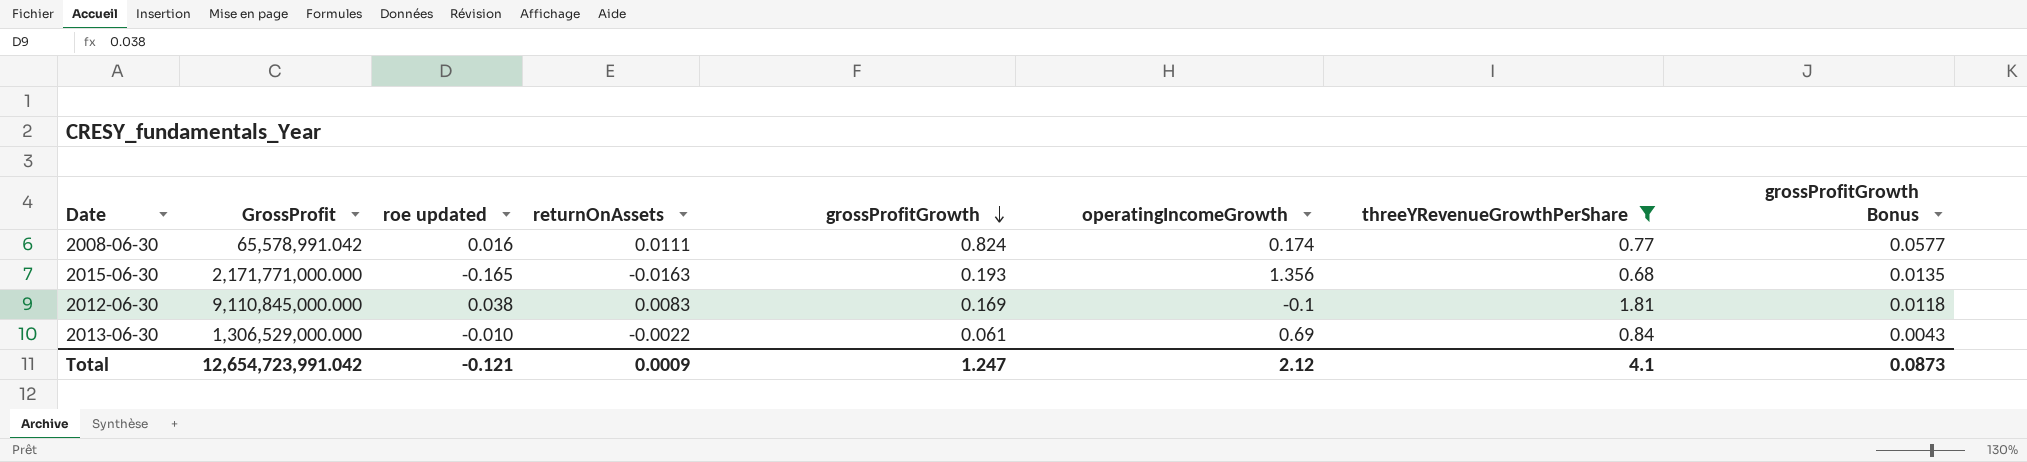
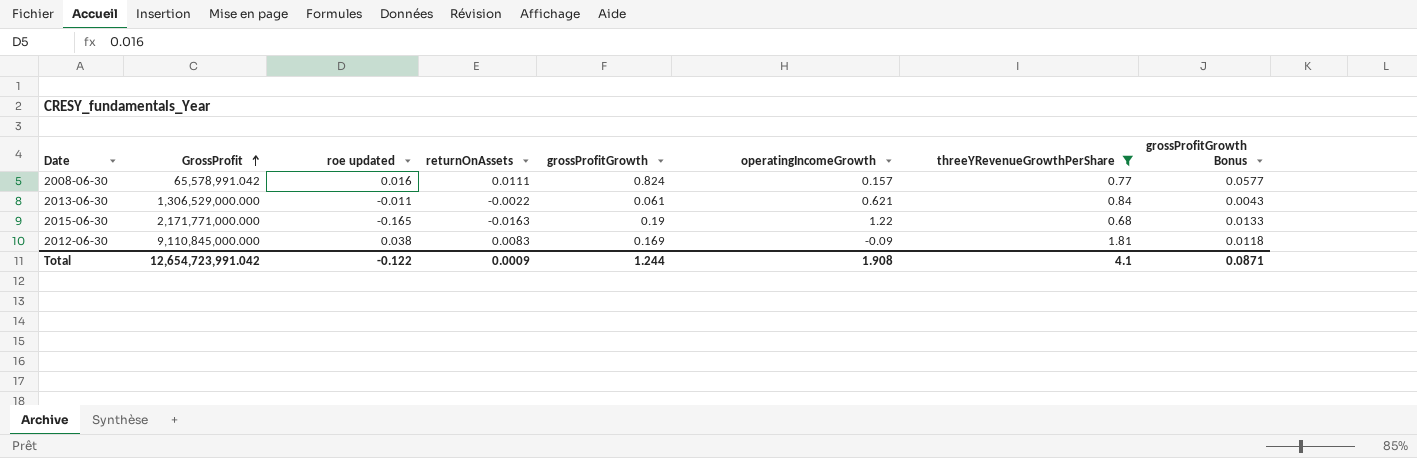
row order: grossProfitGrowth descending -> GrossProfit ascending
2008-06-30 | operatingIncomeGrowth: 0.174 -> 0.157
2013-06-30 | roe updated: -0.010 -> -0.011
2013-06-30 | operatingIncomeGrowth: 0.69 -> 0.621
2015-06-30 | grossProfitGrowth: 0.193 -> 0.19
2015-06-30 | operatingIncomeGrowth: 1.356 -> 1.22
2015-06-30 | grossProfitGrowth Bonus: 0.0135 -> 0.0133
2012-06-30 | operatingIncomeGrowth: -0.1 -> -0.09
Total | roe updated: -0.121 -> -0.122
Total | grossProfitGrowth: 1.247 -> 1.244
Total | operatingIncomeGrowth: 2.12 -> 1.908
Total | grossProfitGrowth Bonus: 0.0873 -> 0.0871

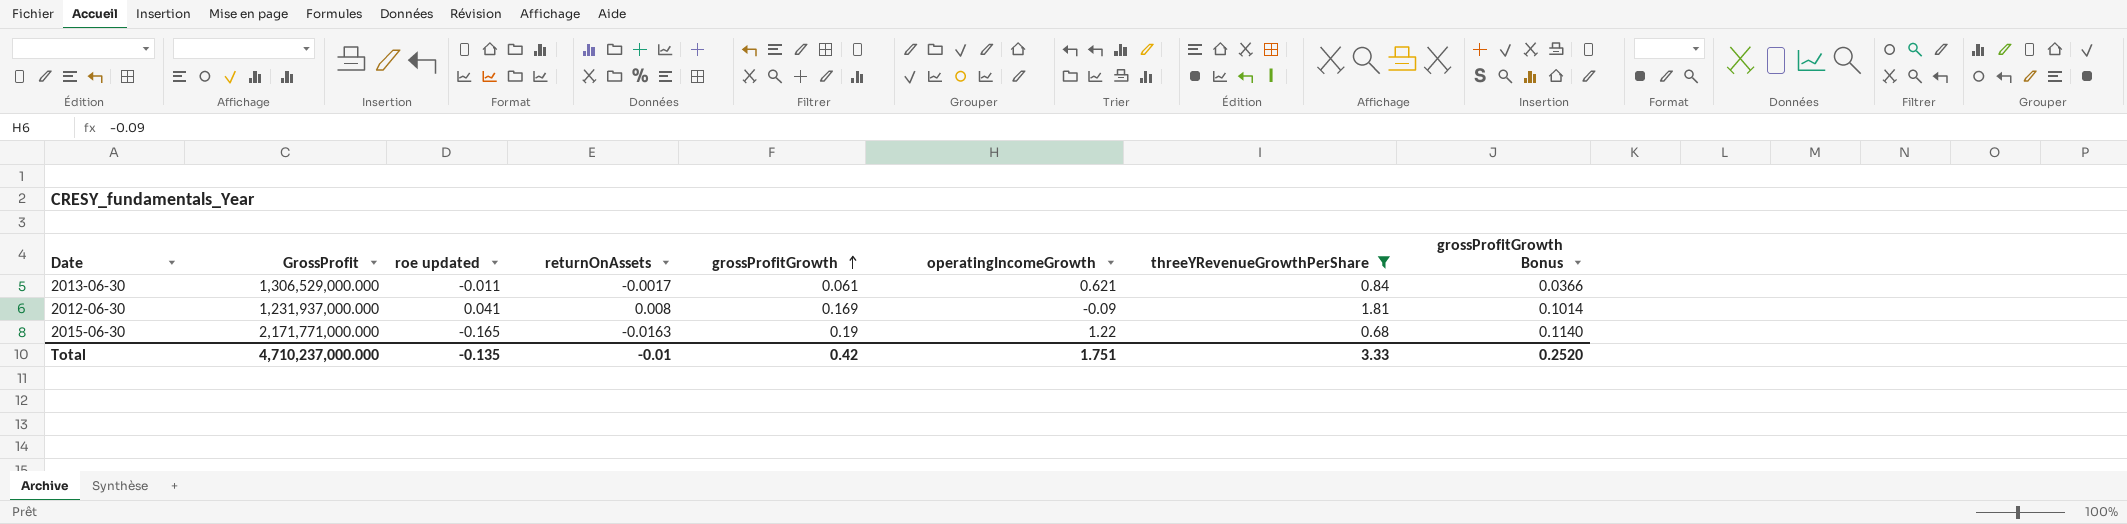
row order: GrossProfit ascending -> grossProfitGrowth ascending
column grossProfitGrowth Bonus | formula: [grossProfitGrowth] * 0.07 -> [grossProfitGrowth] * 0.6
row 2008-06-30: 65,578,991.042 | 0.016 | 0.0111 | 0.824 | 0.157 | 0.77 | 0.0577 -> none
2013-06-30 | returnOnAssets: -0.0022 -> -0.0017
2012-06-30 | GrossProfit: 9,110,845,000.000 -> 1,231,937,000.000
2012-06-30 | roe updated: 0.038 -> 0.041
2012-06-30 | returnOnAssets: 0.0083 -> 0.008
Total | GrossProfit: 12,654,723,991.042 -> 4,710,237,000.000
Total | roe updated: -0.122 -> -0.135
Total | returnOnAssets: 0.0009 -> -0.01
Total | grossProfitGrowth: 1.244 -> 0.42
Total | operatingIncomeGrowth: 1.908 -> 1.751
Total | threeYRevenueGrowthPerShare: 4.1 -> 3.33
Total | grossProfitGrowth Bonus: 0.0871 -> 0.2520

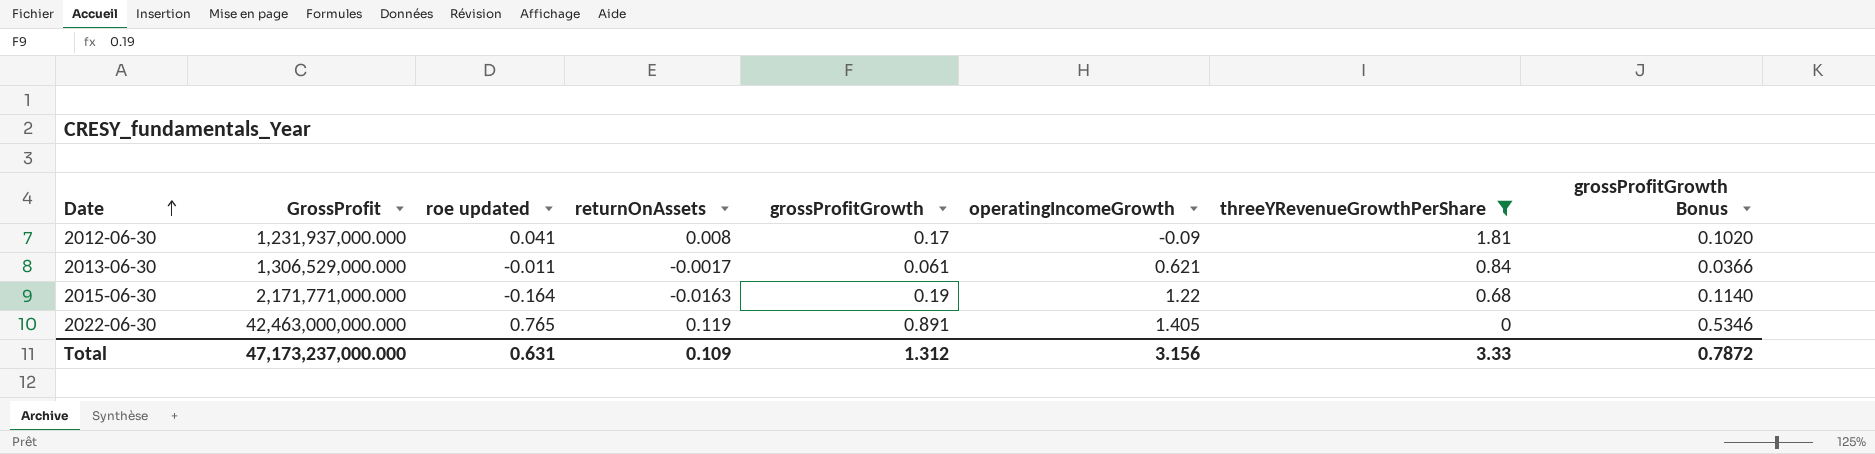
row order: grossProfitGrowth ascending -> Date ascending
2012-06-30 | grossProfitGrowth: 0.169 -> 0.17
2012-06-30 | grossProfitGrowth Bonus: 0.1014 -> 0.1020
2015-06-30 | roe updated: -0.165 -> -0.164
row 2022-06-30: none -> 42,463,000,000.000 | 0.765 | 0.119 | 0.891 | 1.405 | 0 | 0.5346
Total | GrossProfit: 4,710,237,000.000 -> 47,173,237,000.000
Total | roe updated: -0.135 -> 0.631
Total | returnOnAssets: -0.01 -> 0.109
Total | grossProfitGrowth: 0.42 -> 1.312
Total | operatingIncomeGrowth: 1.751 -> 3.156
Total | grossProfitGrowth Bonus: 0.2520 -> 0.7872

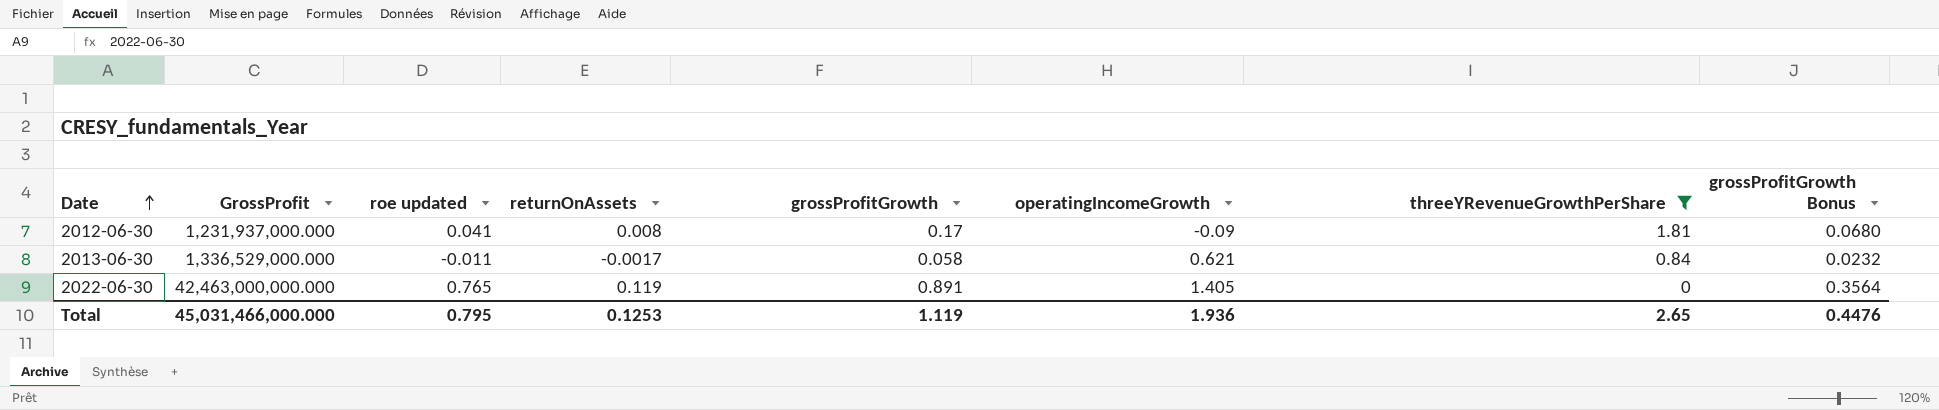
column grossProfitGrowth Bonus | formula: [grossProfitGrowth] * 0.6 -> [grossProfitGrowth] * 0.4
row 2015-06-30: 2,171,771,000.000 | -0.164 | -0.0163 | 0.19 | 1.22 | 0.68 | 0.1140 -> none
2013-06-30 | GrossProfit: 1,306,529,000.000 -> 1,336,529,000.000
2013-06-30 | grossProfitGrowth: 0.061 -> 0.058
Total | GrossProfit: 47,173,237,000.000 -> 45,031,466,000.000
Total | roe updated: 0.631 -> 0.795
Total | returnOnAssets: 0.109 -> 0.1253
Total | grossProfitGrowth: 1.312 -> 1.119
Total | operatingIncomeGrowth: 3.156 -> 1.936
Total | threeYRevenueGrowthPerShare: 3.33 -> 2.65
Total | grossProfitGrowth Bonus: 0.7872 -> 0.4476

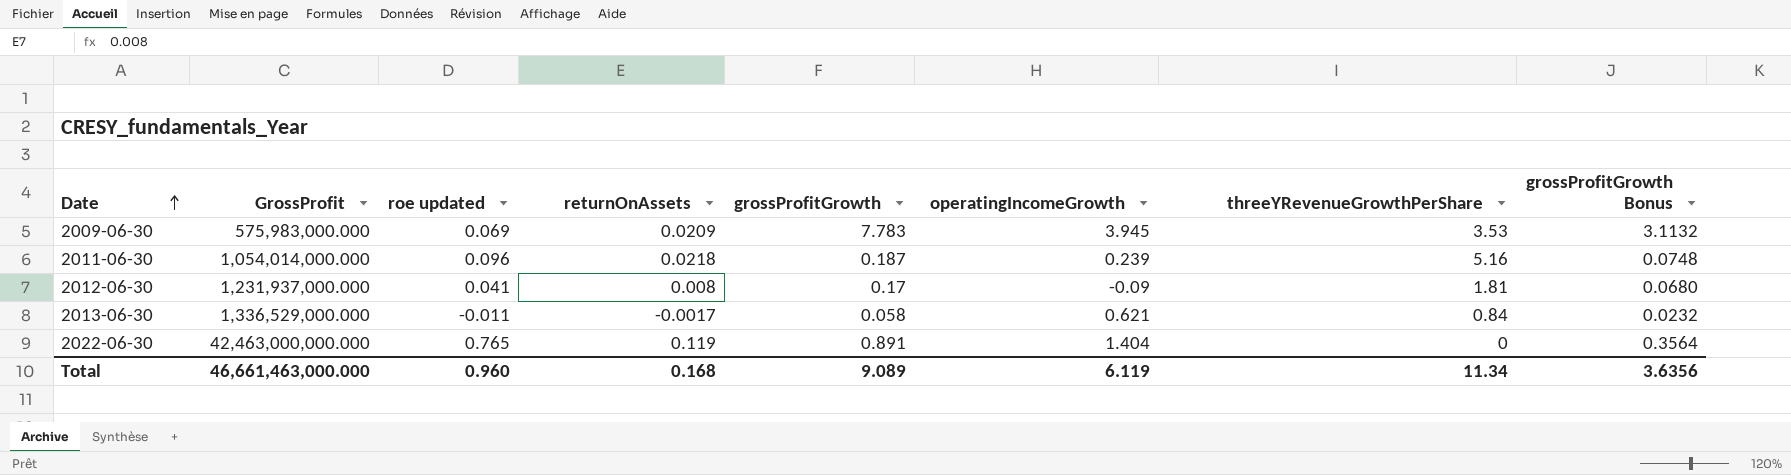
filter: threeYRevenueGrowthPerShare <= 1.81 -> none
2022-06-30 | operatingIncomeGrowth: 1.405 -> 1.404
Total | GrossProfit: 45,031,466,000.000 -> 46,661,463,000.000
Total | roe updated: 0.795 -> 0.960
Total | returnOnAssets: 0.1253 -> 0.168
Total | grossProfitGrowth: 1.119 -> 9.089
Total | operatingIncomeGrowth: 1.936 -> 6.119
Total | threeYRevenueGrowthPerShare: 2.65 -> 11.34
Total | grossProfitGrowth Bonus: 0.4476 -> 3.6356

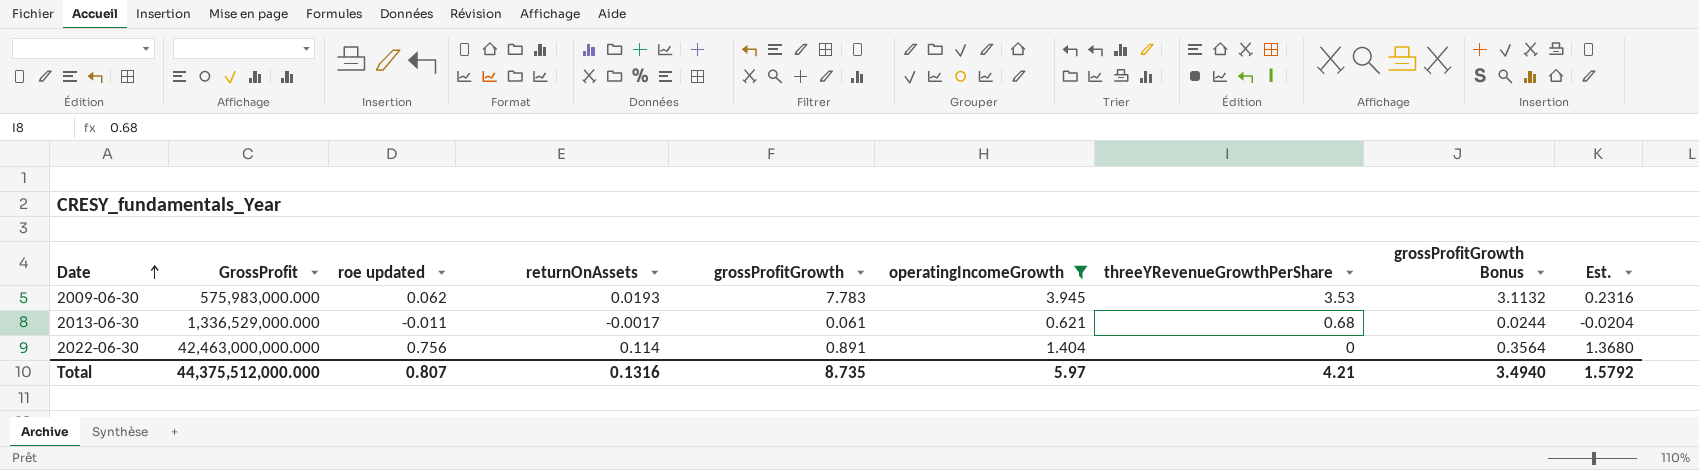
filter: none -> operatingIncomeGrowth >= 0.621
column Est. | formula: none -> [returnOnAssets] * 12
2009-06-30 | roe updated: 0.069 -> 0.062
2009-06-30 | returnOnAssets: 0.0209 -> 0.0193
2013-06-30 | grossProfitGrowth: 0.058 -> 0.061
2013-06-30 | threeYRevenueGrowthPerShare: 0.84 -> 0.68
2013-06-30 | grossProfitGrowth Bonus: 0.0232 -> 0.0244
2022-06-30 | roe updated: 0.765 -> 0.756
2022-06-30 | returnOnAssets: 0.119 -> 0.114
Total | GrossProfit: 46,661,463,000.000 -> 44,375,512,000.000
Total | roe updated: 0.960 -> 0.807
Total | returnOnAssets: 0.168 -> 0.1316
Total | grossProfitGrowth: 9.089 -> 8.735
Total | operatingIncomeGrowth: 6.119 -> 5.97
Total | threeYRevenueGrowthPerShare: 11.34 -> 4.21
Total | grossProfitGrowth Bonus: 3.6356 -> 3.4940

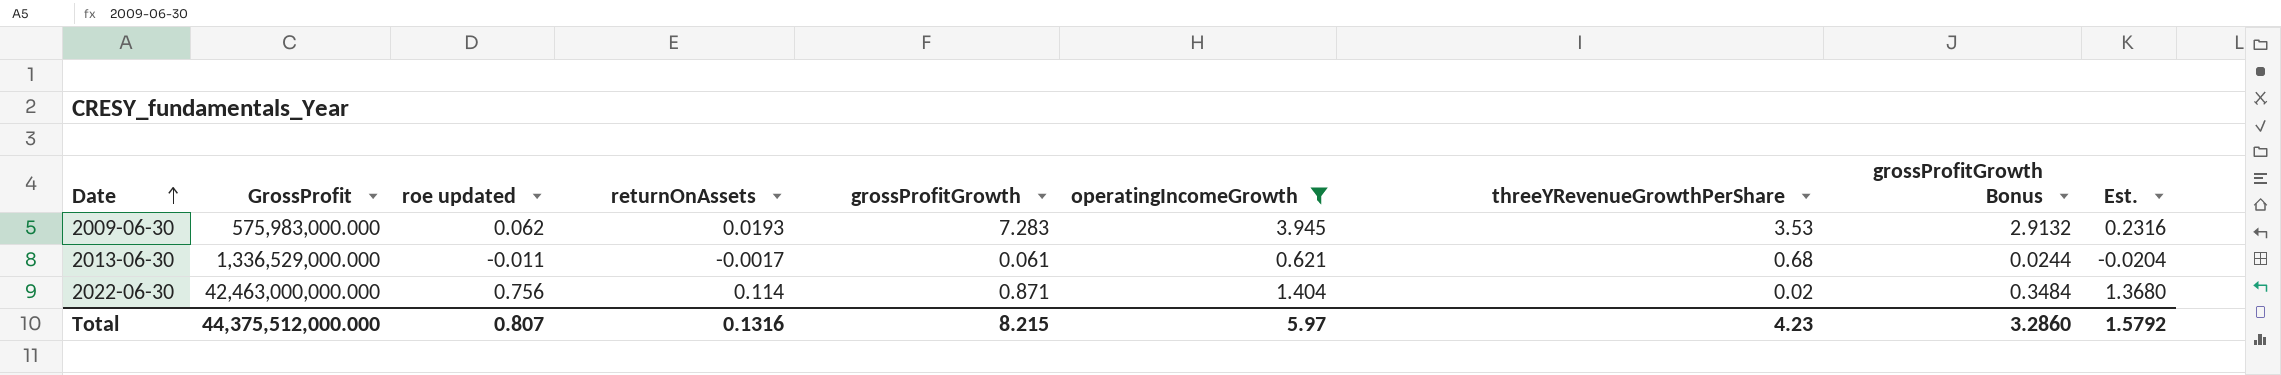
2009-06-30 | grossProfitGrowth: 7.783 -> 7.283
2009-06-30 | grossProfitGrowth Bonus: 3.1132 -> 2.9132
2022-06-30 | grossProfitGrowth: 0.891 -> 0.871
2022-06-30 | threeYRevenueGrowthPerShare: 0 -> 0.02
2022-06-30 | grossProfitGrowth Bonus: 0.3564 -> 0.3484
Total | grossProfitGrowth: 8.735 -> 8.215
Total | threeYRevenueGrowthPerShare: 4.21 -> 4.23
Total | grossProfitGrowth Bonus: 3.4940 -> 3.2860

